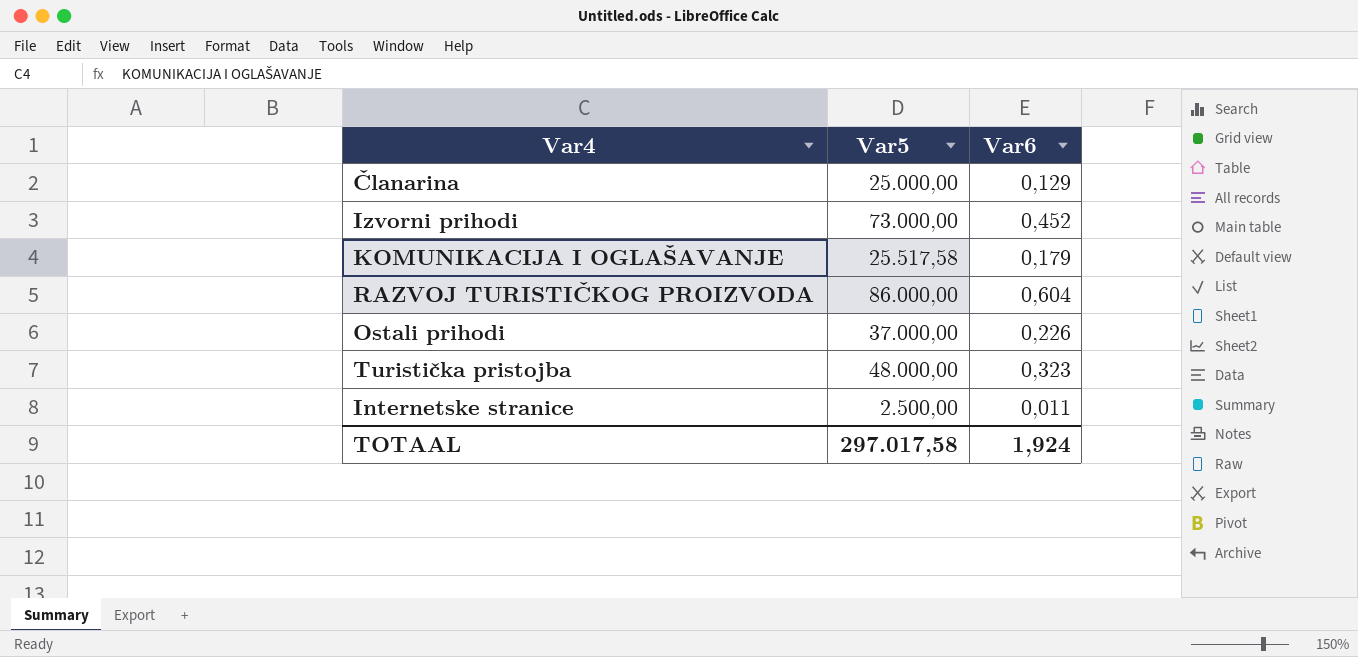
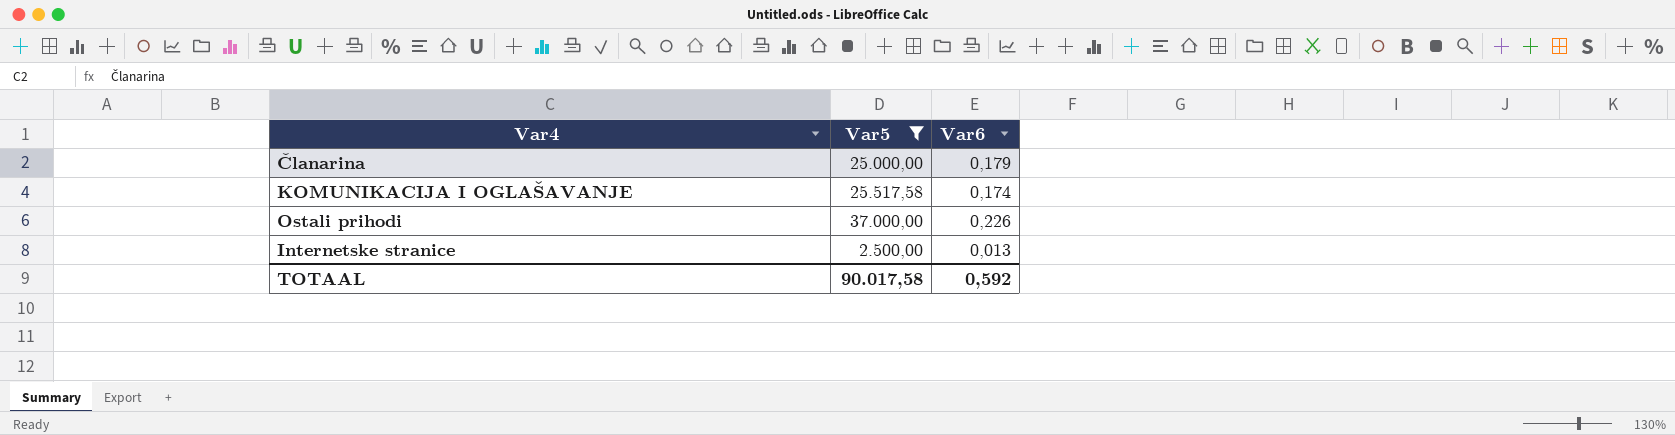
filter: none -> Var5 <= 37.000,00
Članarina | Var6: 0,129 -> 0,179
KOMUNIKACIJA I OGLAŠAVANJE | Var6: 0,179 -> 0,174
Internetske stranice | Var6: 0,011 -> 0,013
TOTAAL | Var5: 297.017,58 -> 90.017,58
TOTAAL | Var6: 1,924 -> 0,592

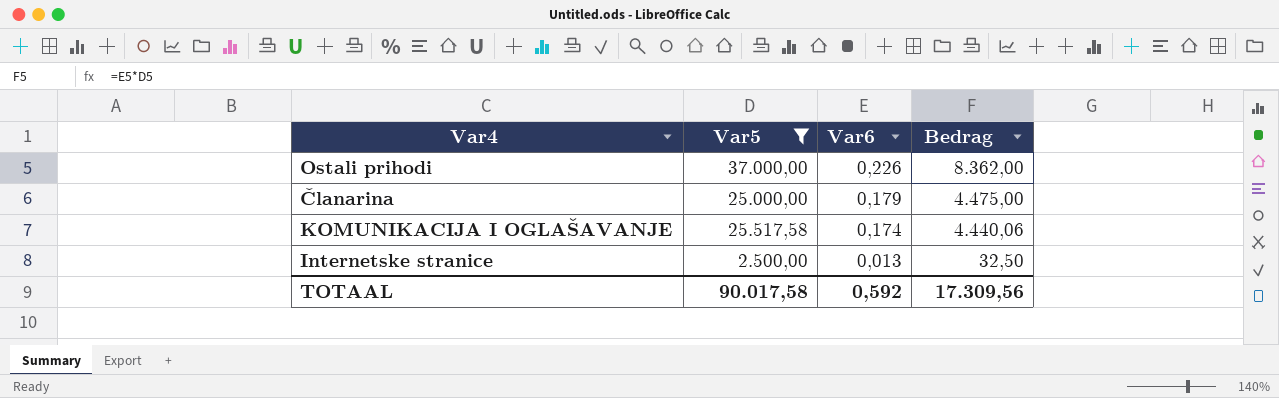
row order: none -> Var6 descending
column Bedrag | formula: none -> [Var5] * [Var6]

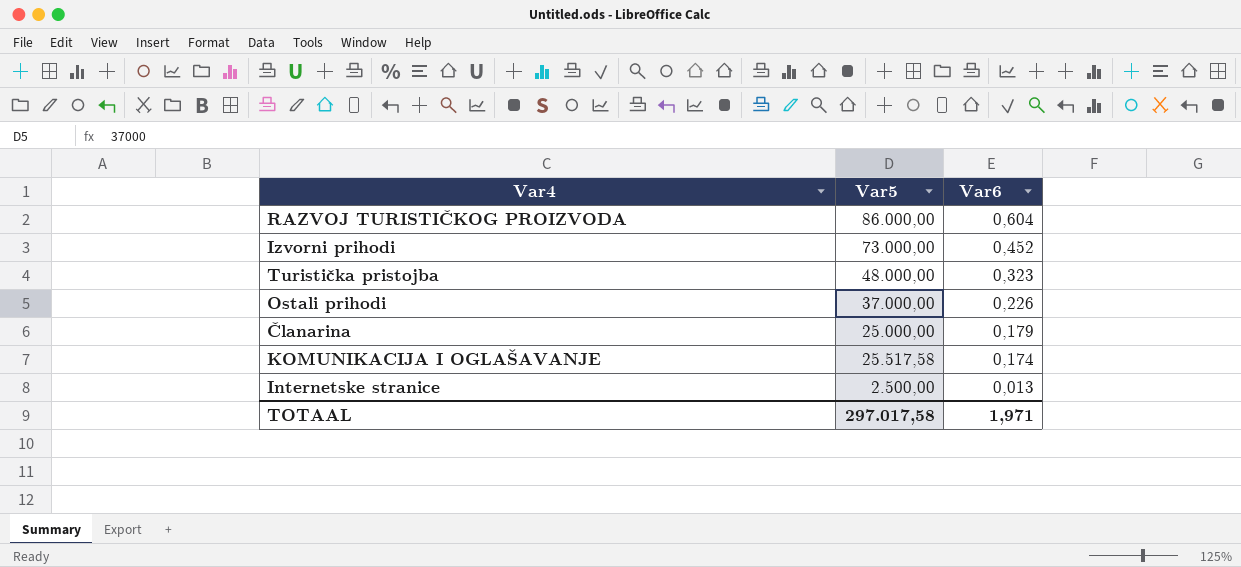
filter: Var5 <= 37.000,00 -> none
column Bedrag | formula: [Var5] * [Var6] -> none
TOTAAL | Var5: 90.017,58 -> 297.017,58
TOTAAL | Var6: 0,592 -> 1,971

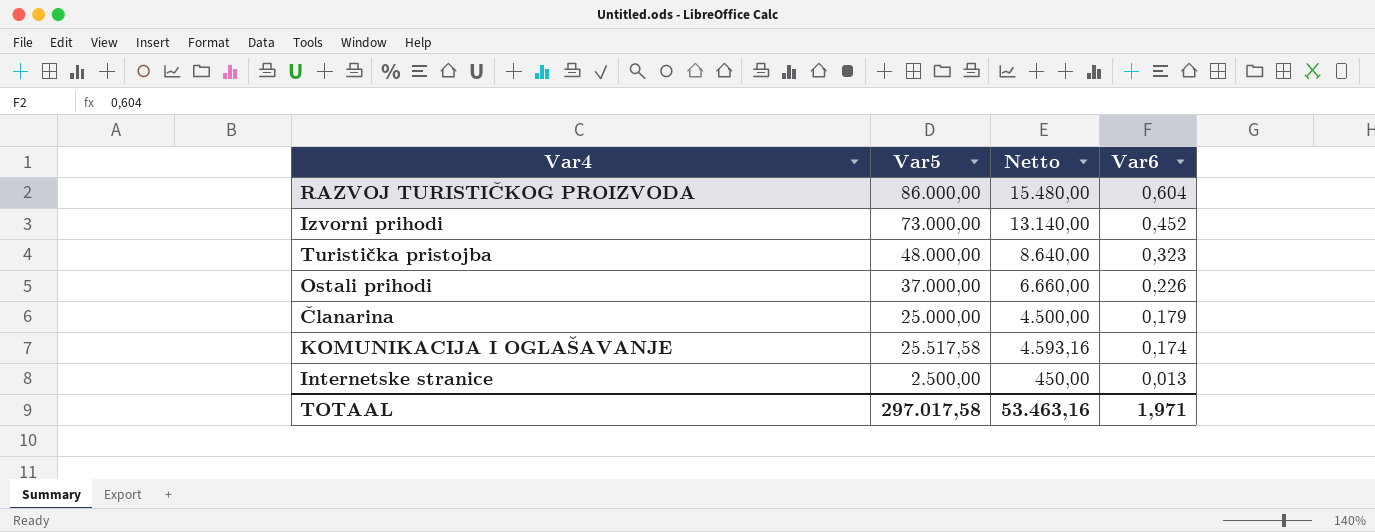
column Netto | formula: none -> [Var5] * 0,18

